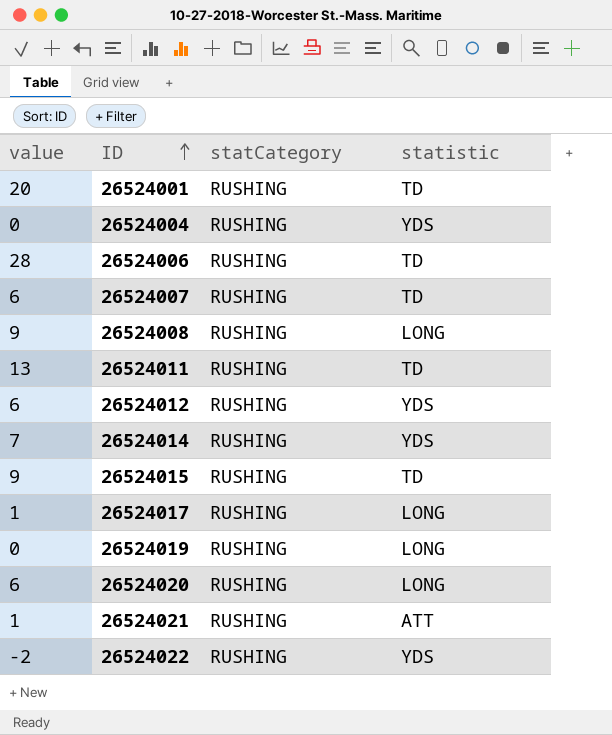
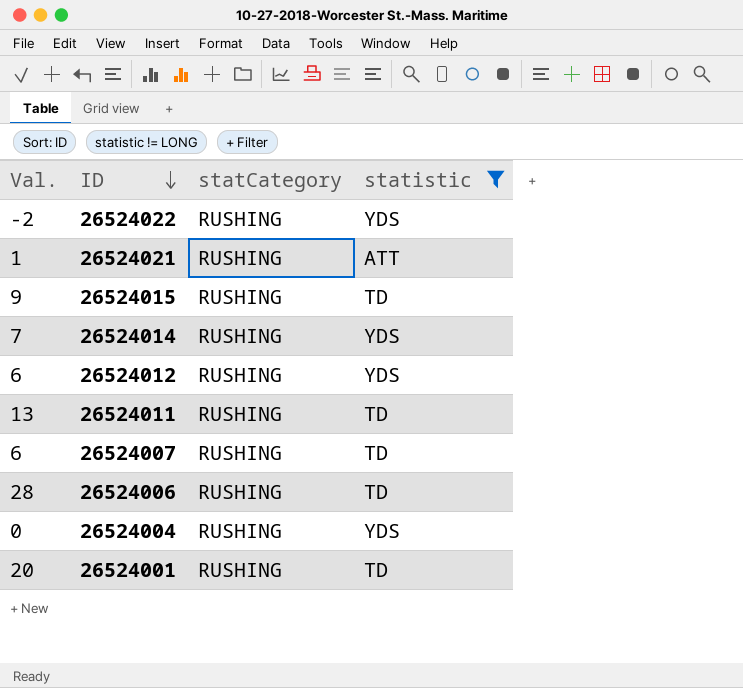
filter: none -> statistic != LONG
row order: ID ascending -> ID descending
column name: value -> Val.

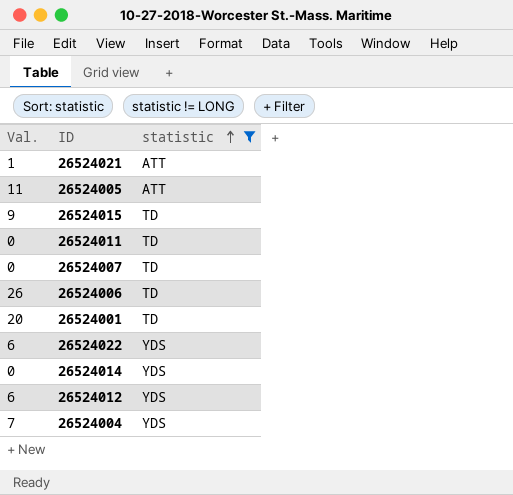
row order: ID descending -> statistic ascending
column statCategory | position: 3 -> none
row 26524005: none -> 11 | ATT
26524011 | Val.: 13 -> 0
26524007 | Val.: 6 -> 0
26524006 | Val.: 28 -> 26
26524022 | Val.: -2 -> 6
26524014 | Val.: 7 -> 0
26524004 | Val.: 0 -> 7

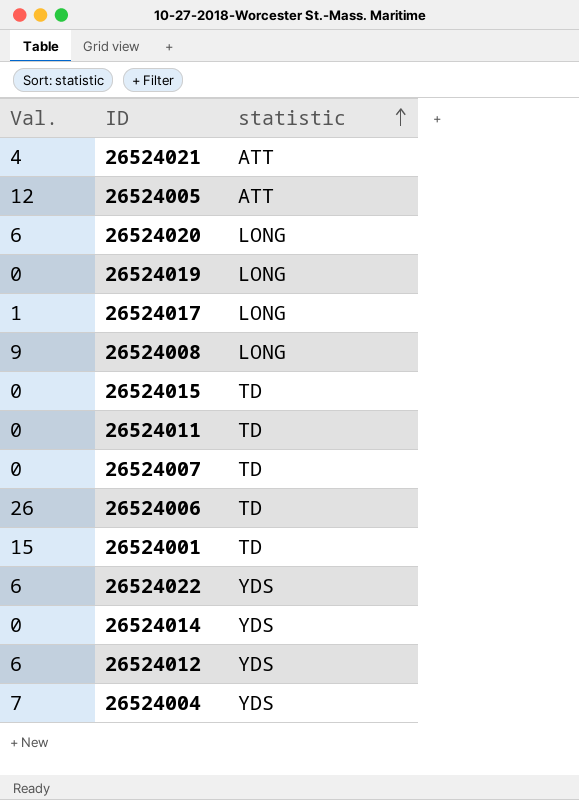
filter: statistic != LONG -> none
26524021 | Val.: 1 -> 4
26524005 | Val.: 11 -> 12
26524015 | Val.: 9 -> 0
26524001 | Val.: 20 -> 15

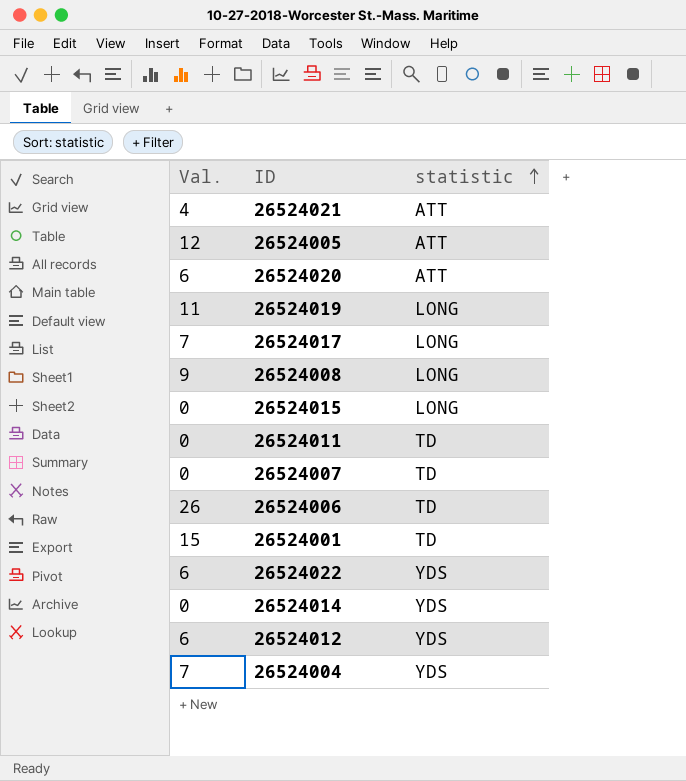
26524020 | statistic: LONG -> ATT
26524019 | Val.: 0 -> 11
26524017 | Val.: 1 -> 7
26524015 | statistic: TD -> LONG

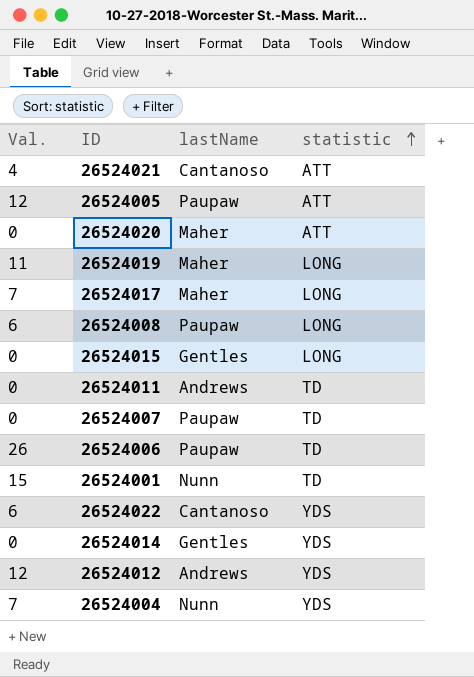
column lastName | position: none -> 3
26524020 | Val.: 6 -> 0
26524008 | Val.: 9 -> 6
26524012 | Val.: 6 -> 12

